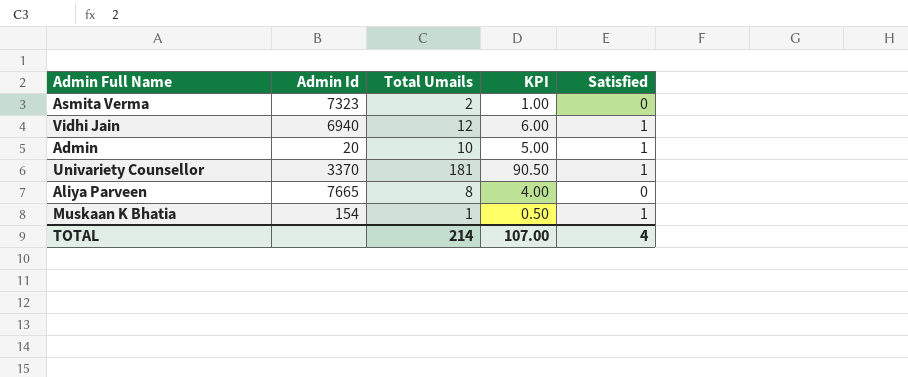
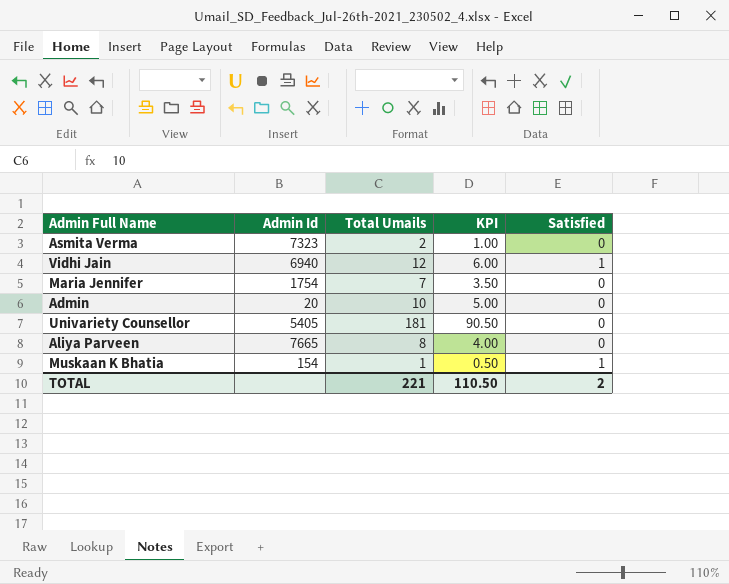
row Maria Jennifer: none -> 1754 | 7 | 3.50 | 0
Admin | Satisfied: 1 -> 0
Univariety Counsellor | Admin Id: 3370 -> 5405
Univariety Counsellor | Satisfied: 1 -> 0
TOTAL | Total Umails: 214 -> 221
TOTAL | KPI: 107.00 -> 110.50
TOTAL | Satisfied: 4 -> 2

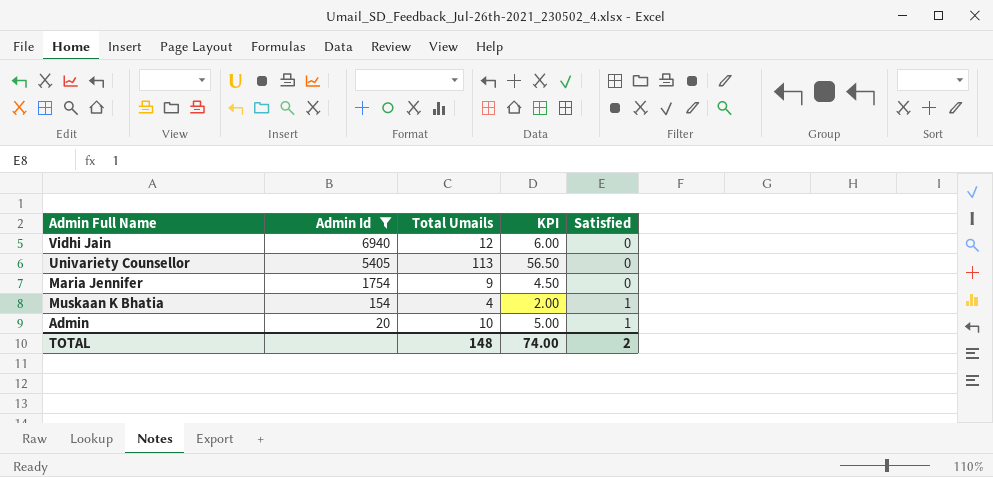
filter: none -> Admin Id <= 6940
row order: none -> Admin Id descending
Vidhi Jain | Satisfied: 1 -> 0
Univariety Counsellor | Total Umails: 181 -> 113
Univariety Counsellor | KPI: 90.50 -> 56.50
Maria Jennifer | Total Umails: 7 -> 9
Maria Jennifer | KPI: 3.50 -> 4.50
Muskaan K Bhatia | Total Umails: 1 -> 4
Muskaan K Bhatia | KPI: 0.50 -> 2.00
Admin | Satisfied: 0 -> 1
TOTAL | Total Umails: 221 -> 148
TOTAL | KPI: 110.50 -> 74.00

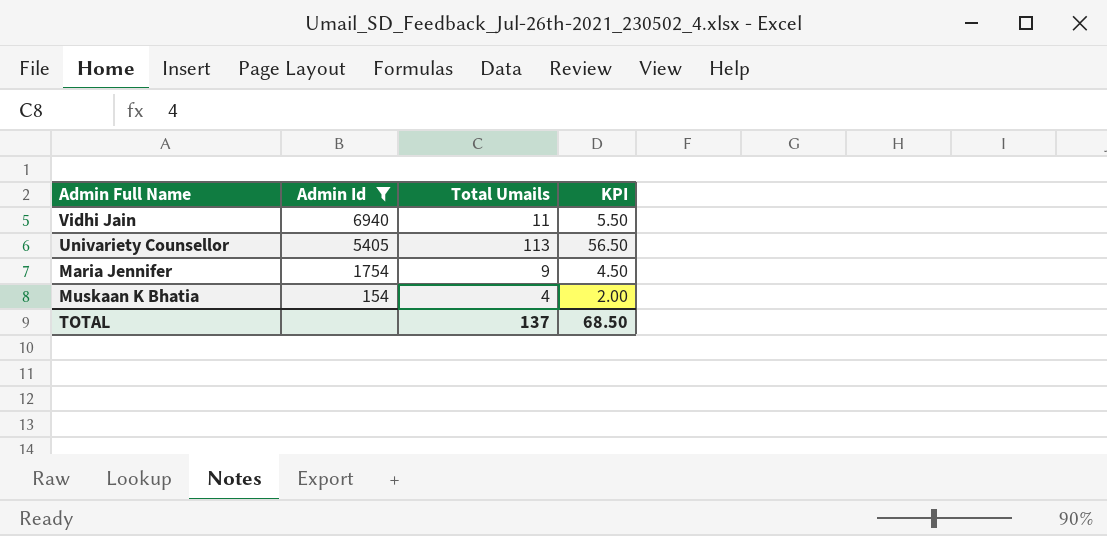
column Satisfied | position: 5 -> none
row Admin: 20 | 10 | 5.00 | 1 -> none
Vidhi Jain | Total Umails: 12 -> 11
Vidhi Jain | KPI: 6.00 -> 5.50
TOTAL | Total Umails: 148 -> 137
TOTAL | KPI: 74.00 -> 68.50

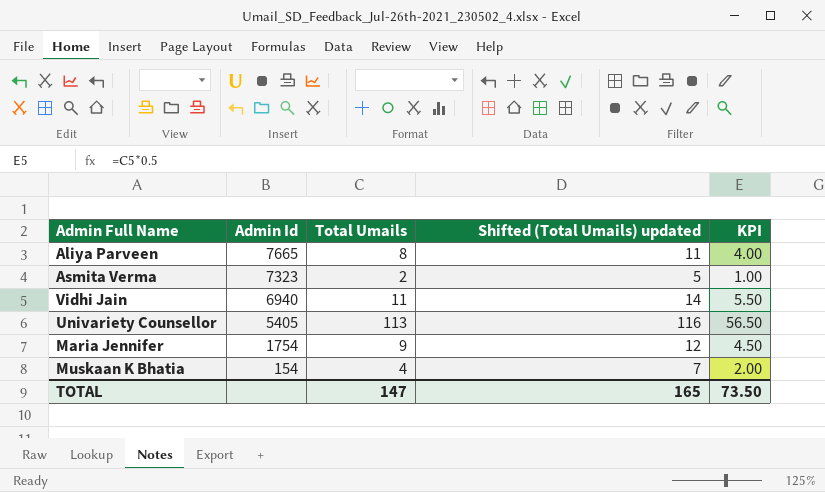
filter: Admin Id <= 6940 -> none
column Shifted (Total Umails) updated | formula: none -> [Total Umails] + 3
TOTAL | Total Umails: 137 -> 147
TOTAL | KPI: 68.50 -> 73.50

